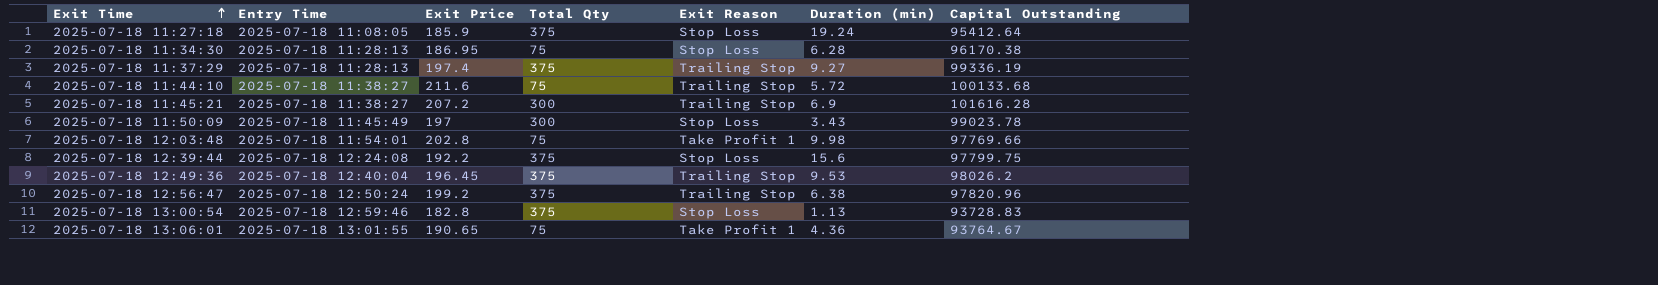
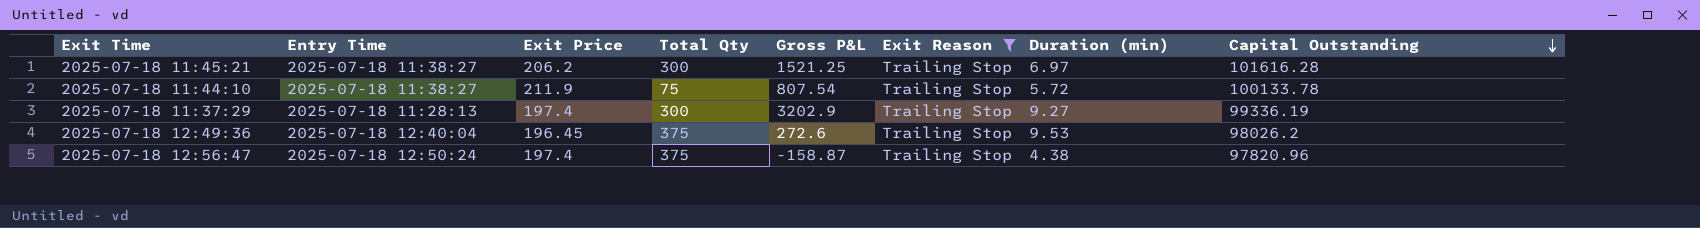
filter: none -> Exit Reason = Trailing Stop
row order: Exit Time ascending -> Capital Outstanding descending
column Gross P&L | position: none -> 5
2025-07-18 11:45:21 | Exit Price: 207.2 -> 206.2
2025-07-18 11:45:21 | Duration (min): 6.9 -> 6.97
2025-07-18 11:44:10 | Exit Price: 211.6 -> 211.9
2025-07-18 11:44:10 | Capital Outstanding: 100133.68 -> 100133.78
2025-07-18 11:37:29 | Total Qty: 375 -> 300
2025-07-18 12:56:47 | Exit Price: 199.2 -> 197.4
2025-07-18 12:56:47 | Duration (min): 6.38 -> 4.38

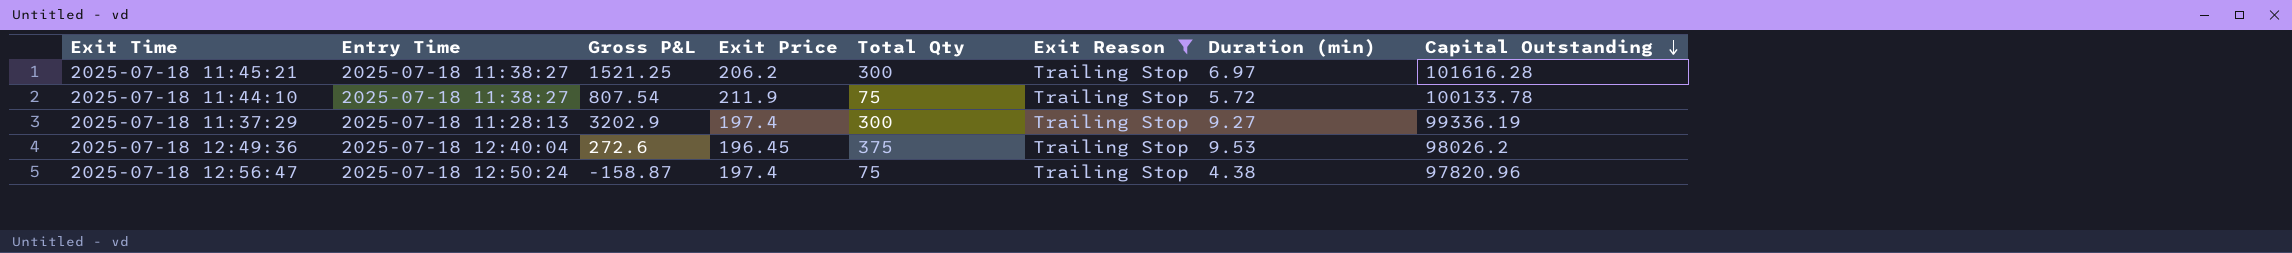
column Gross P&L | position: 5 -> 3
2025-07-18 12:56:47 | Total Qty: 375 -> 75

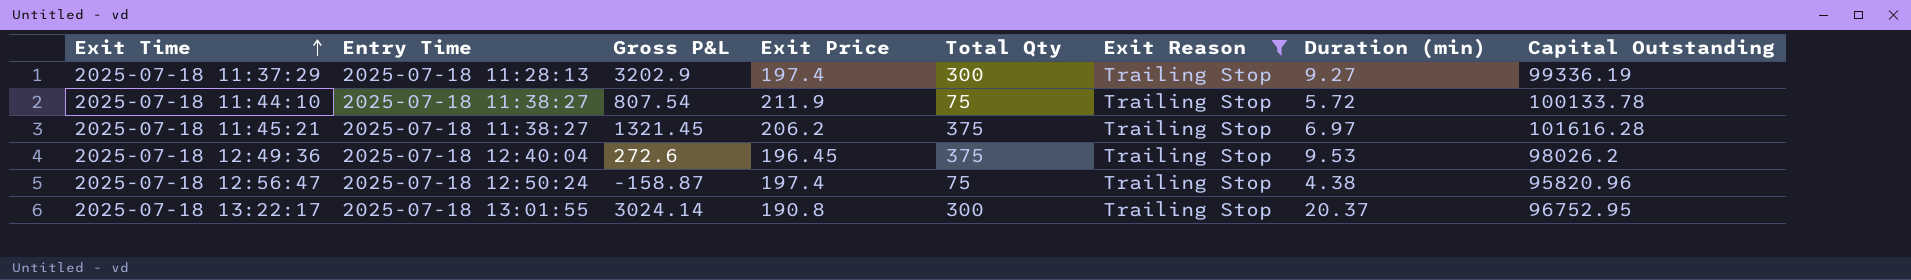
row order: Capital Outstanding descending -> Exit Time ascending
2025-07-18 11:45:21 | Gross P&L: 1521.25 -> 1321.45
2025-07-18 11:45:21 | Total Qty: 300 -> 375
2025-07-18 12:56:47 | Capital Outstanding: 97820.96 -> 95820.96
row 2025-07-18 13:22:17: none -> 2025-07-18 13:01:55 | 3024.14 | 190.8 | 300 | Trailing Stop | 20.37 | 96752.95

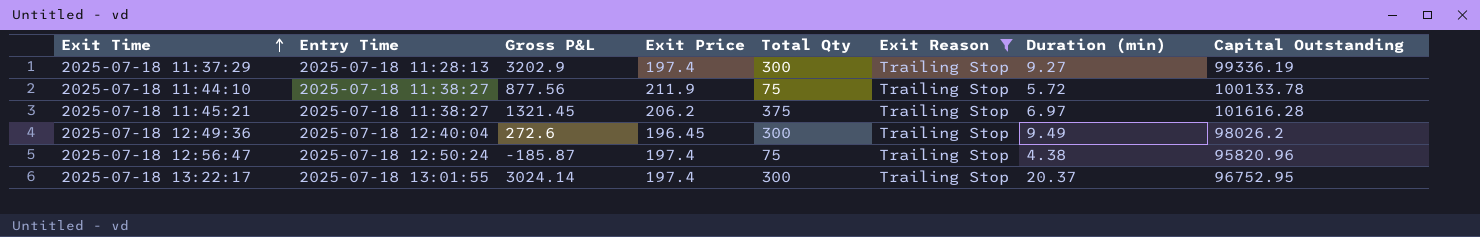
2025-07-18 11:44:10 | Gross P&L: 807.54 -> 877.56
2025-07-18 12:49:36 | Total Qty: 375 -> 300
2025-07-18 12:49:36 | Duration (min): 9.53 -> 9.49
2025-07-18 12:56:47 | Gross P&L: -158.87 -> -185.87
2025-07-18 13:22:17 | Exit Price: 190.8 -> 197.4

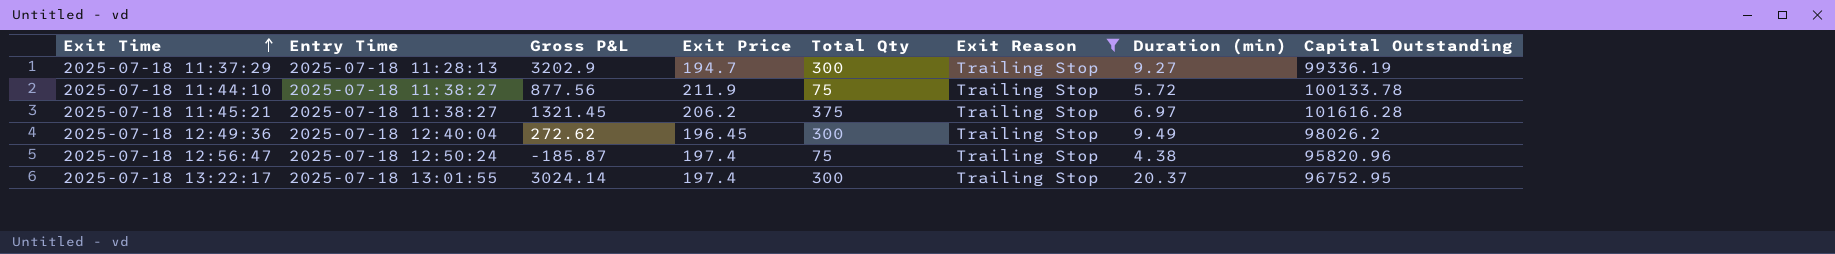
2025-07-18 11:37:29 | Exit Price: 197.4 -> 194.7
2025-07-18 12:49:36 | Gross P&L: 272.6 -> 272.62

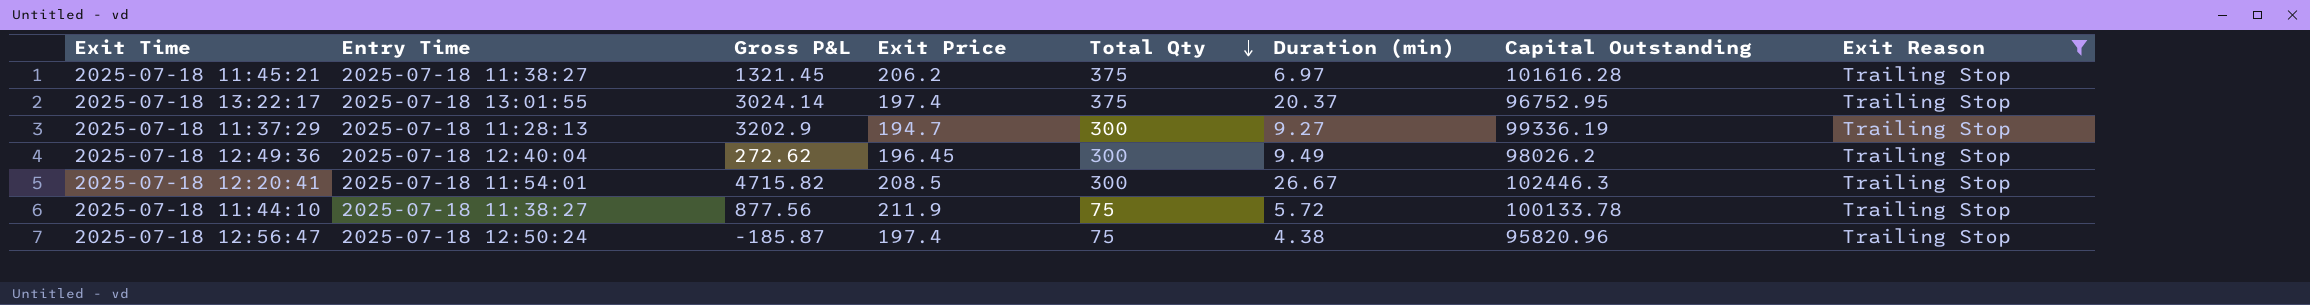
row order: Exit Time ascending -> Total Qty descending
column Exit Reason | position: 6 -> 8
2025-07-18 13:22:17 | Total Qty: 300 -> 375
row 2025-07-18 12:20:41: none -> 2025-07-18 11:54:01 | 4715.82 | 208.5 | 300 | 26.67 | 102446.3 | Trailing Stop

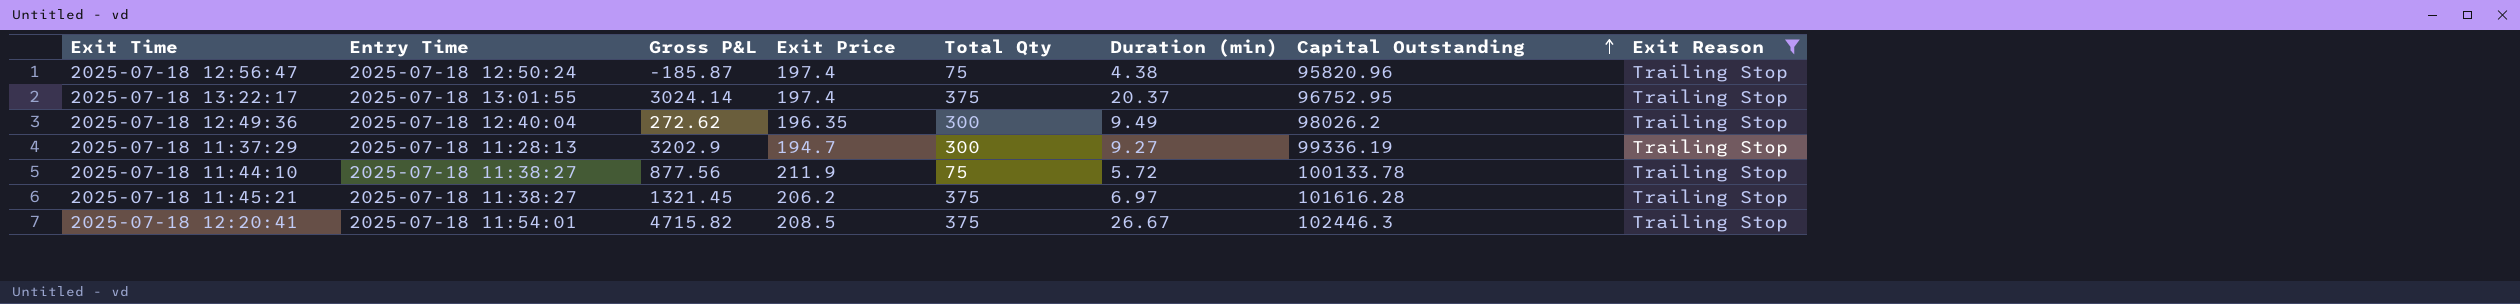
row order: Total Qty descending -> Capital Outstanding ascending
2025-07-18 12:49:36 | Exit Price: 196.45 -> 196.35
2025-07-18 12:20:41 | Total Qty: 300 -> 375

